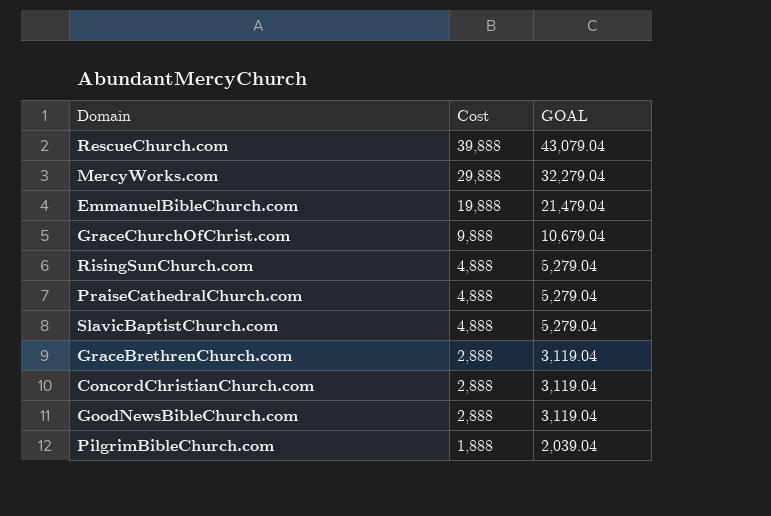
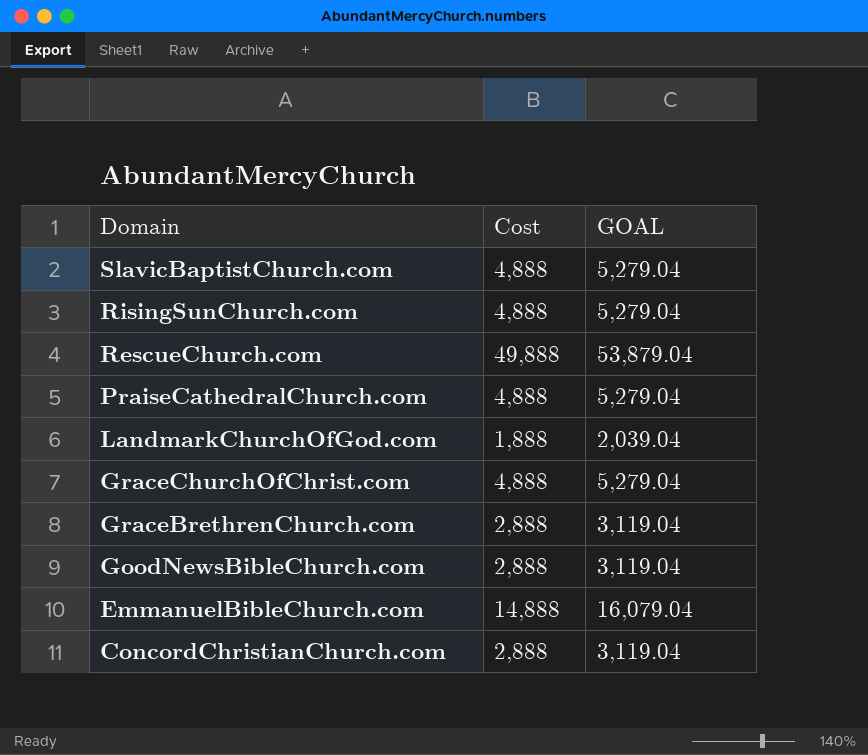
row order: Cost descending -> Domain descending
row MercyWorks.com: 29,888 | 32,279.04 -> none
row PilgrimBibleChurch.com: 1,888 | 2,039.04 -> none
RescueChurch.com | Cost: 39,888 -> 49,888
RescueChurch.com | GOAL: 43,079.04 -> 53,879.04
row LandmarkChurchOfGod.com: none -> 1,888 | 2,039.04
GraceChurchOfChrist.com | Cost: 9,888 -> 4,888
GraceChurchOfChrist.com | GOAL: 10,679.04 -> 5,279.04
EmmanuelBibleChurch.com | Cost: 19,888 -> 14,888
EmmanuelBibleChurch.com | GOAL: 21,479.04 -> 16,079.04

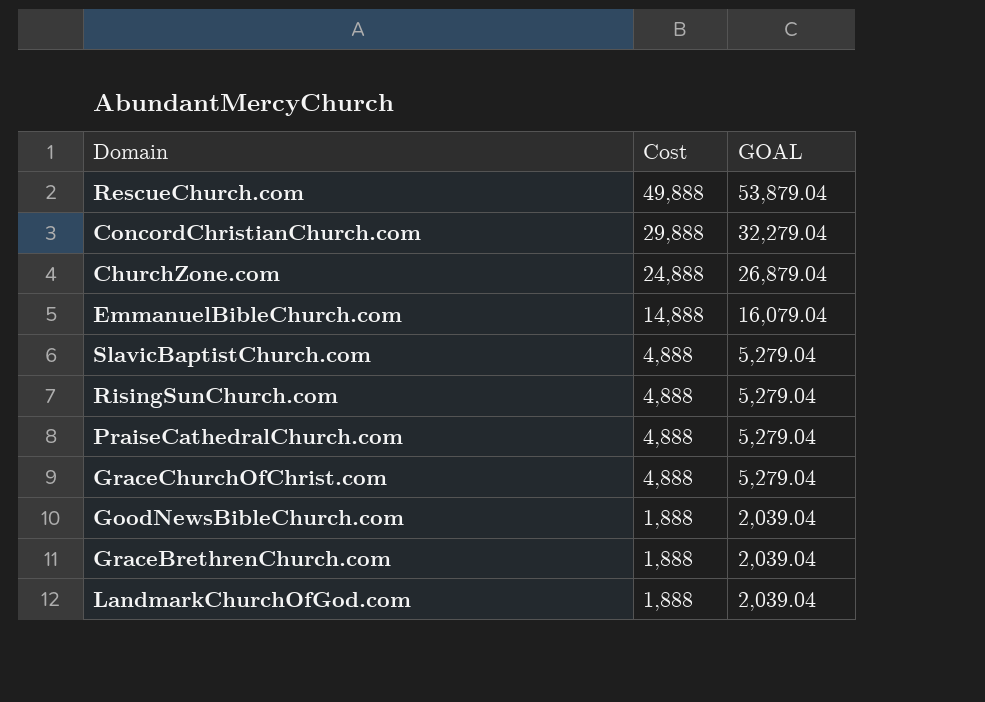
row order: Domain descending -> Cost descending
ConcordChristianChurch.com | Cost: 2,888 -> 29,888
ConcordChristianChurch.com | GOAL: 3,119.04 -> 32,279.04
row ChurchZone.com: none -> 24,888 | 26,879.04
GoodNewsBibleChurch.com | Cost: 2,888 -> 1,888
GoodNewsBibleChurch.com | GOAL: 3,119.04 -> 2,039.04
GraceBrethrenChurch.com | Cost: 2,888 -> 1,888
GraceBrethrenChurch.com | GOAL: 3,119.04 -> 2,039.04

